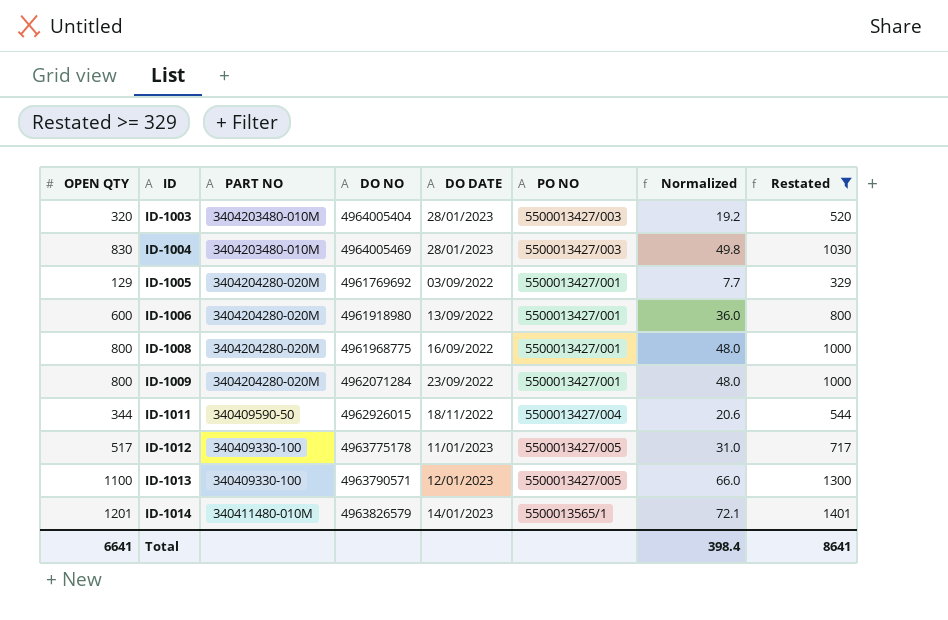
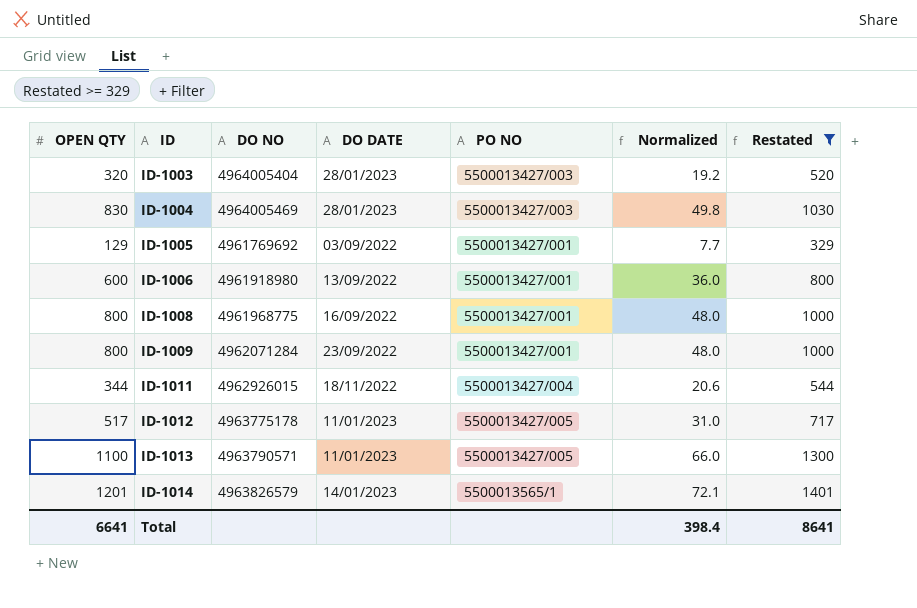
column PART NO | position: 3 -> none
ID-1013 | DO DATE: 12/01/2023 -> 11/01/2023

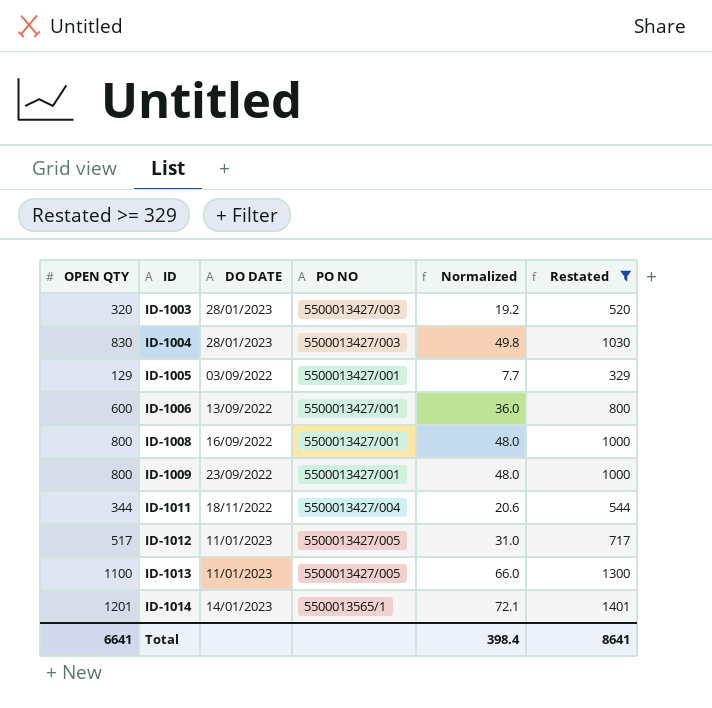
column DO NO | position: 3 -> none

